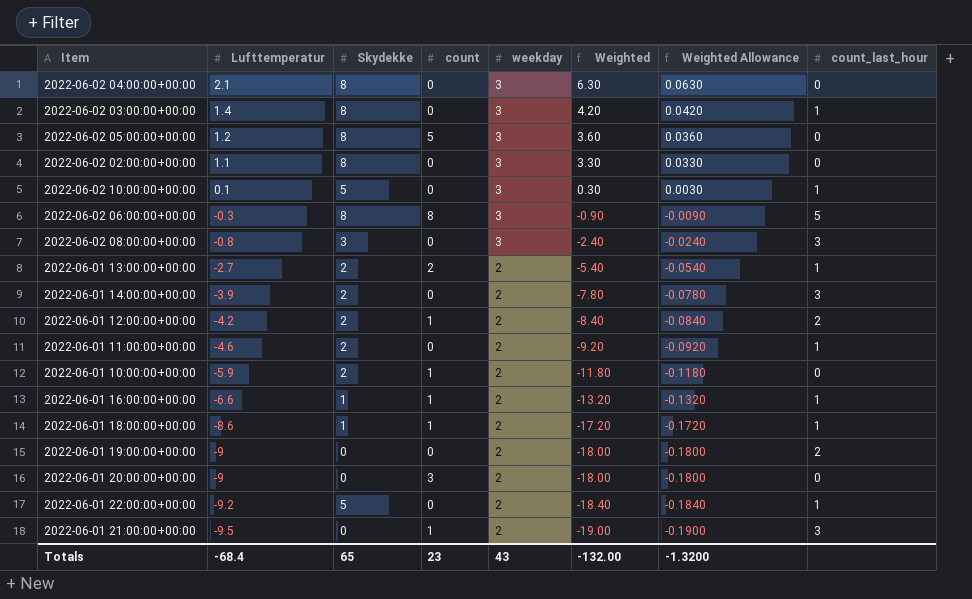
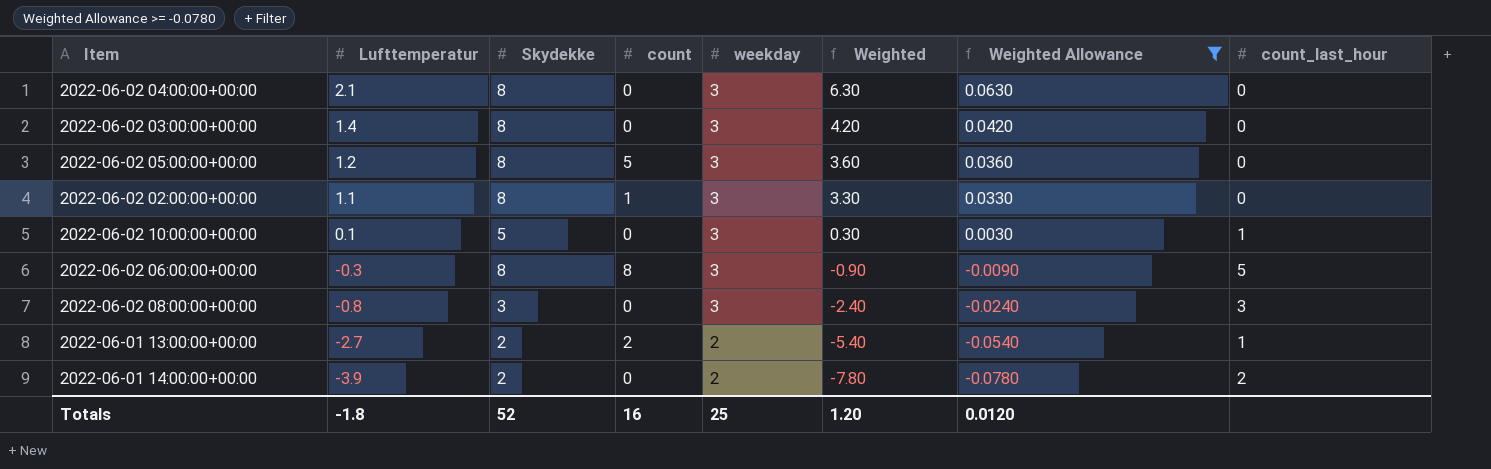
filter: none -> Weighted Allowance >= -0.0780
2022-06-02 03:00:00+00:00 | count_last_hour: 1 -> 0
2022-06-02 02:00:00+00:00 | count: 0 -> 1
2022-06-01 14:00:00+00:00 | count_last_hour: 3 -> 2
Totals | Lufttemperatur: -68.4 -> -1.8
Totals | Skydekke: 65 -> 52
Totals | count: 23 -> 16
Totals | weekday: 43 -> 25
Totals | Weighted: -132.00 -> 1.20
Totals | Weighted Allowance: -1.3200 -> 0.0120

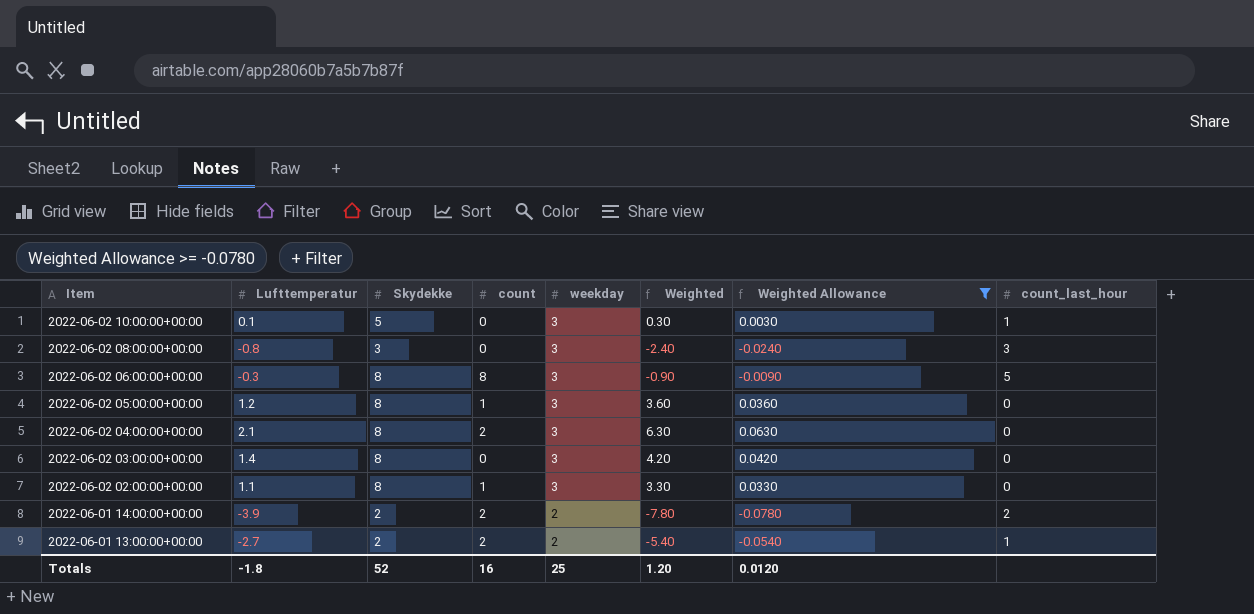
row order: Lufttemperatur descending -> Item descending
2022-06-02 05:00:00+00:00 | count: 5 -> 1
2022-06-02 04:00:00+00:00 | count: 0 -> 2
2022-06-01 14:00:00+00:00 | count: 0 -> 2

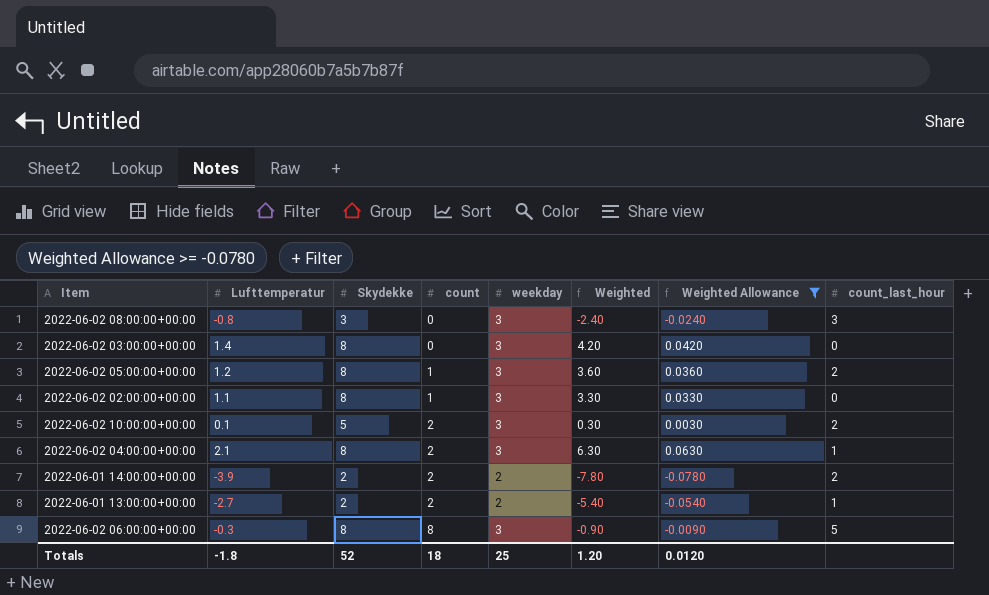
row order: Item descending -> count ascending
2022-06-02 05:00:00+00:00 | count_last_hour: 0 -> 2
2022-06-02 10:00:00+00:00 | count: 0 -> 2
2022-06-02 10:00:00+00:00 | count_last_hour: 1 -> 2
2022-06-02 04:00:00+00:00 | count_last_hour: 0 -> 1
Totals | count: 16 -> 18

